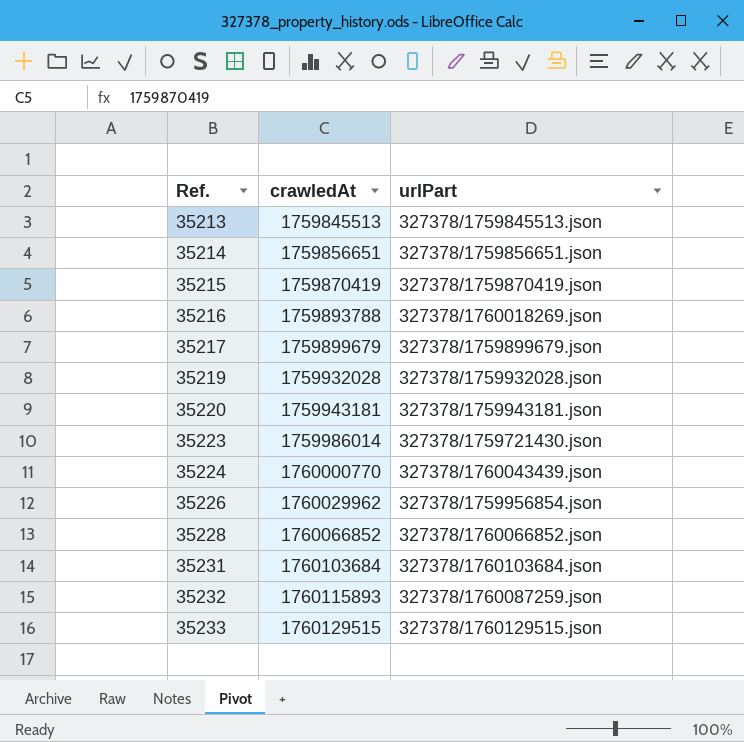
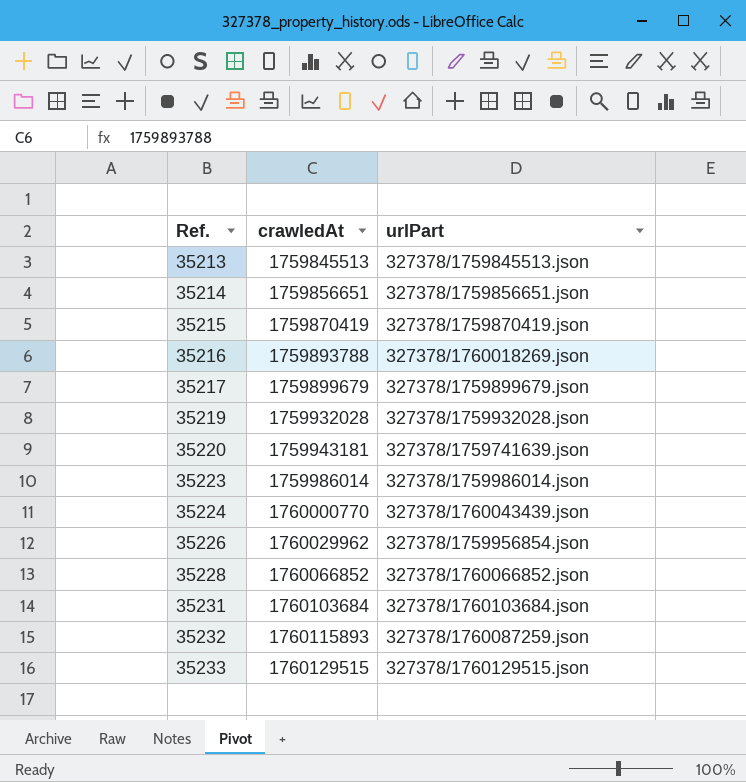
35220 | urlPart: 327378/1759943181.json -> 327378/1759741639.json
35223 | urlPart: 327378/1759721430.json -> 327378/1759986014.json

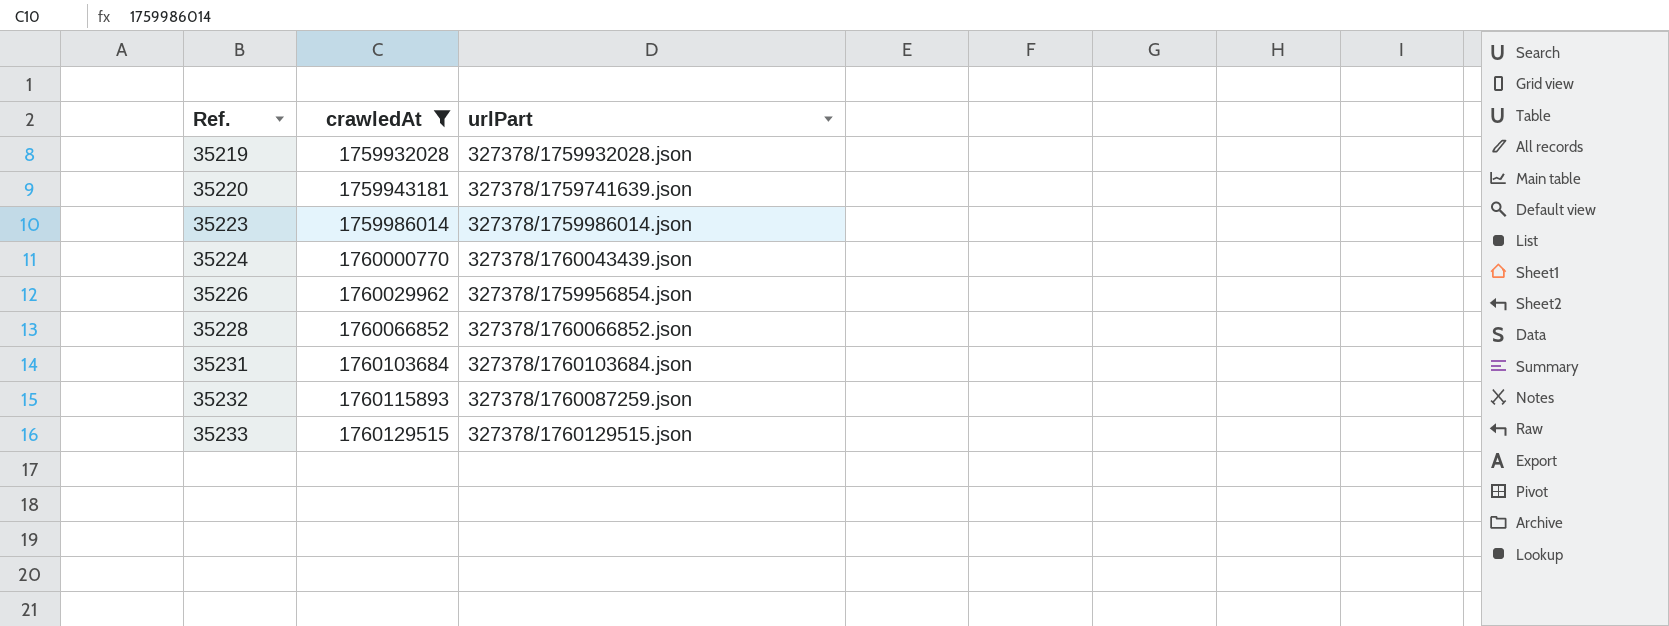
filter: none -> crawledAt >= 1759932028

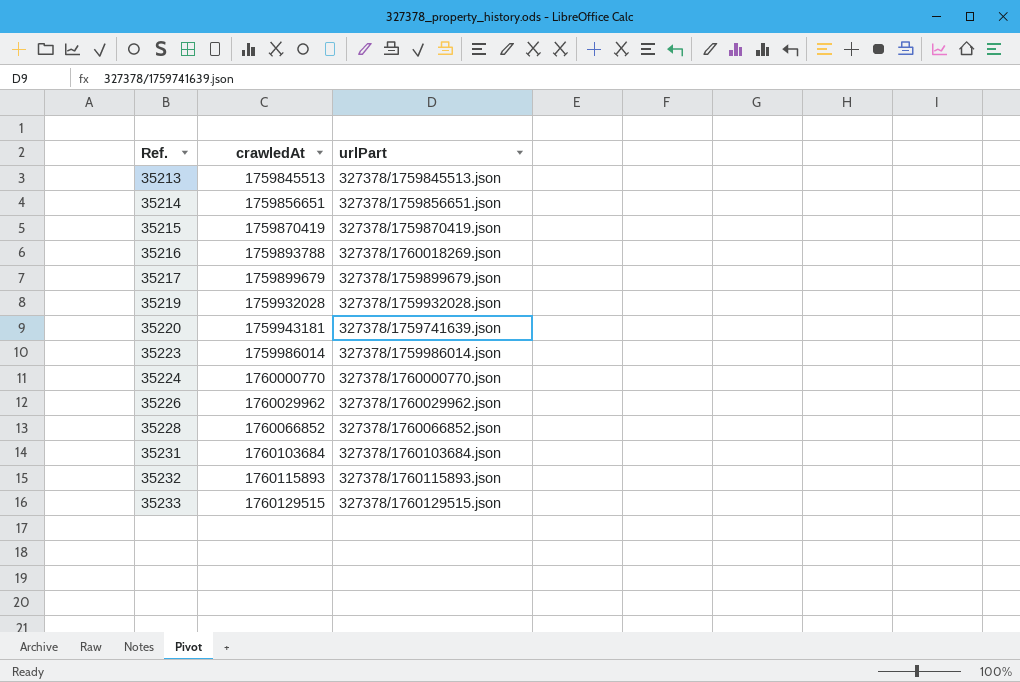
filter: crawledAt >= 1759932028 -> none
35224 | urlPart: 327378/1760043439.json -> 327378/1760000770.json
35226 | urlPart: 327378/1759956854.json -> 327378/1760029962.json
35232 | urlPart: 327378/1760087259.json -> 327378/1760115893.json

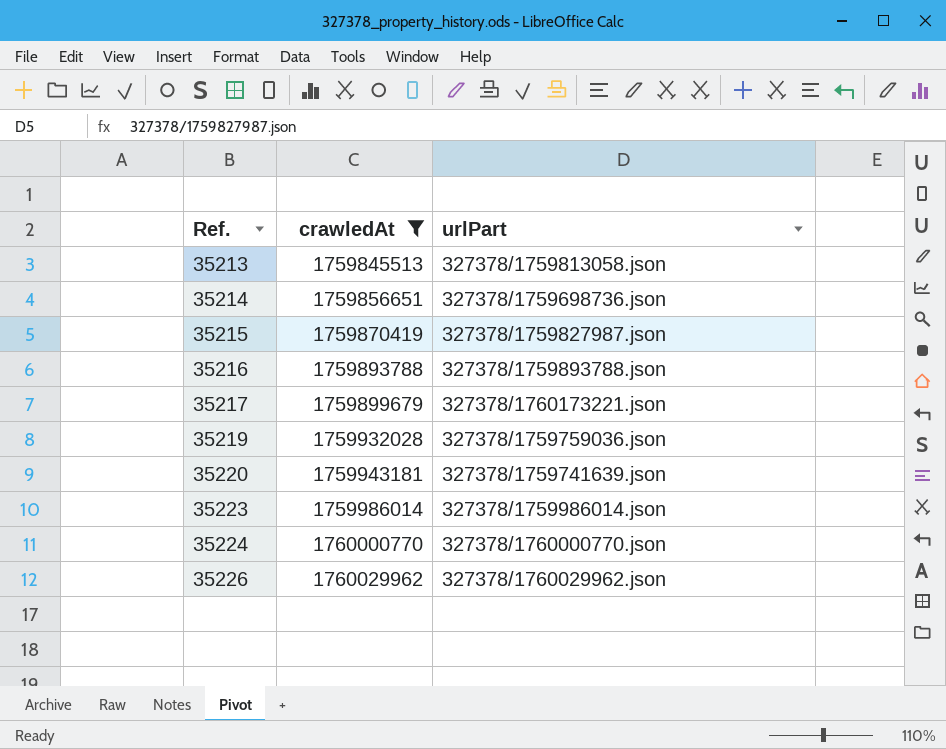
filter: none -> crawledAt <= 1760029962
35213 | urlPart: 327378/1759845513.json -> 327378/1759813058.json
35214 | urlPart: 327378/1759856651.json -> 327378/1759698736.json
35215 | urlPart: 327378/1759870419.json -> 327378/1759827987.json
35216 | urlPart: 327378/1760018269.json -> 327378/1759893788.json
35217 | urlPart: 327378/1759899679.json -> 327378/1760173221.json
35219 | urlPart: 327378/1759932028.json -> 327378/1759759036.json

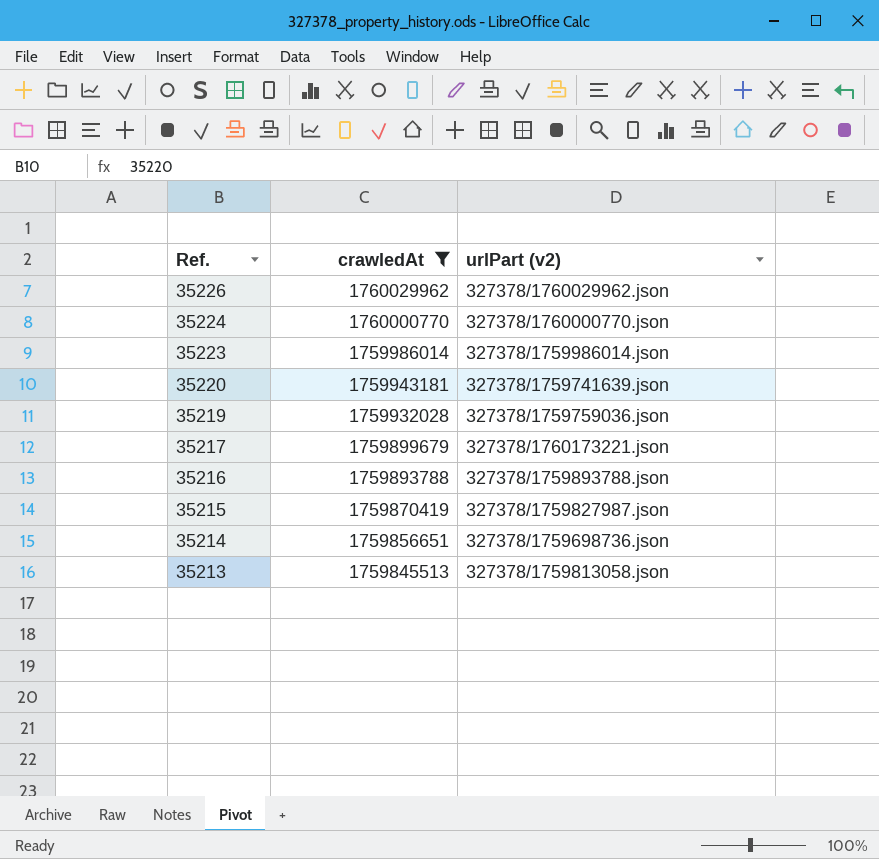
row order: Ref. ascending -> Ref. descending
column name: urlPart -> urlPart (v2)

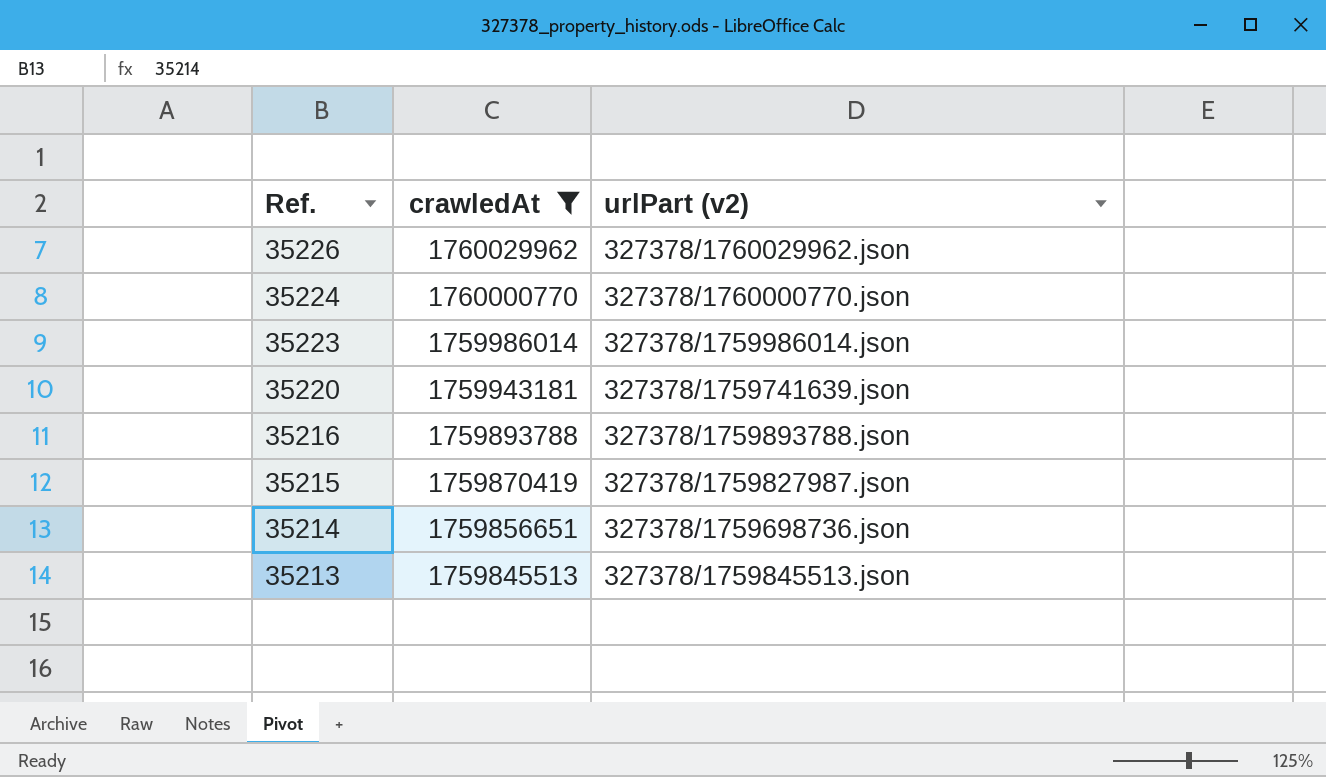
row 35219: 1759932028 | 327378/1759759036.json -> none
row 35217: 1759899679 | 327378/1760173221.json -> none
35213 | urlPart (v2): 327378/1759813058.json -> 327378/1759845513.json

